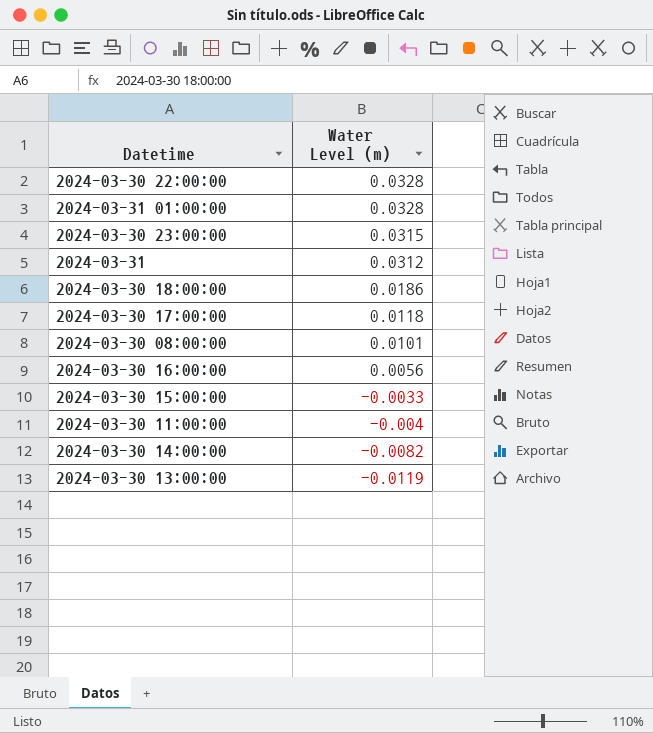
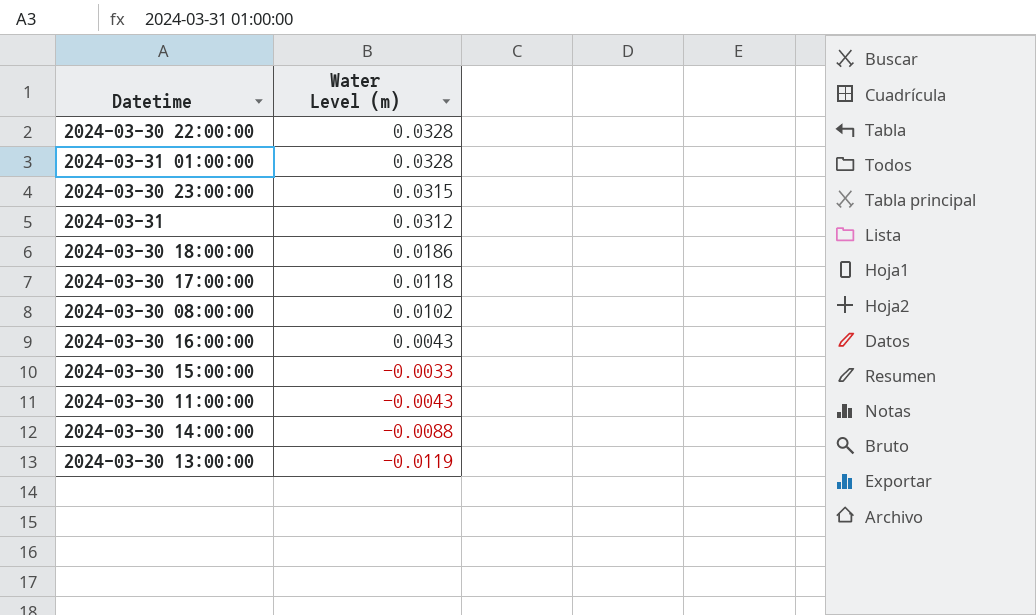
2024-03-30 08:00:00 | Water Level (m): 0.0101 -> 0.0102
2024-03-30 16:00:00 | Water Level (m): 0.0056 -> 0.0043
2024-03-30 11:00:00 | Water Level (m): -0.004 -> -0.0043
2024-03-30 14:00:00 | Water Level (m): -0.0082 -> -0.0088

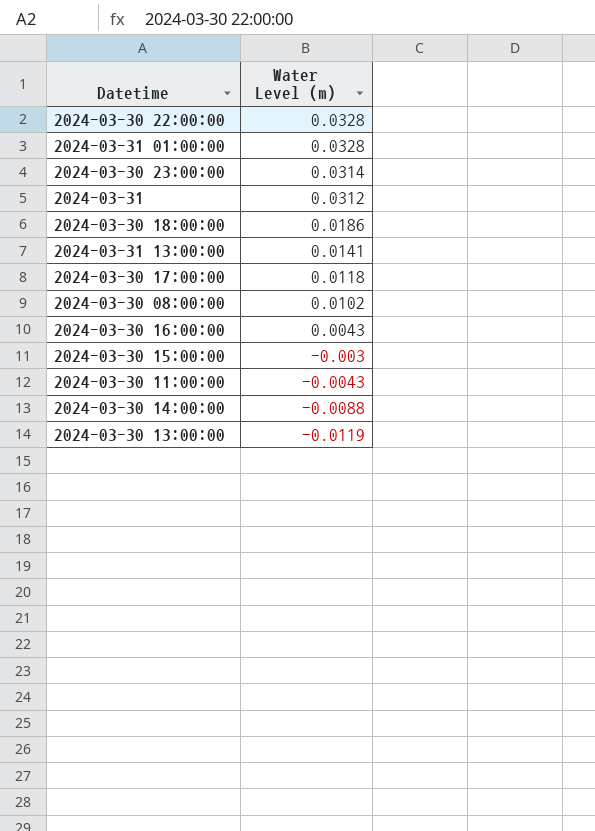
2024-03-30 23:00:00 | Water Level (m): 0.0315 -> 0.0314
row 2024-03-31 13:00:00: none -> 0.0141
2024-03-30 15:00:00 | Water Level (m): -0.0033 -> -0.003

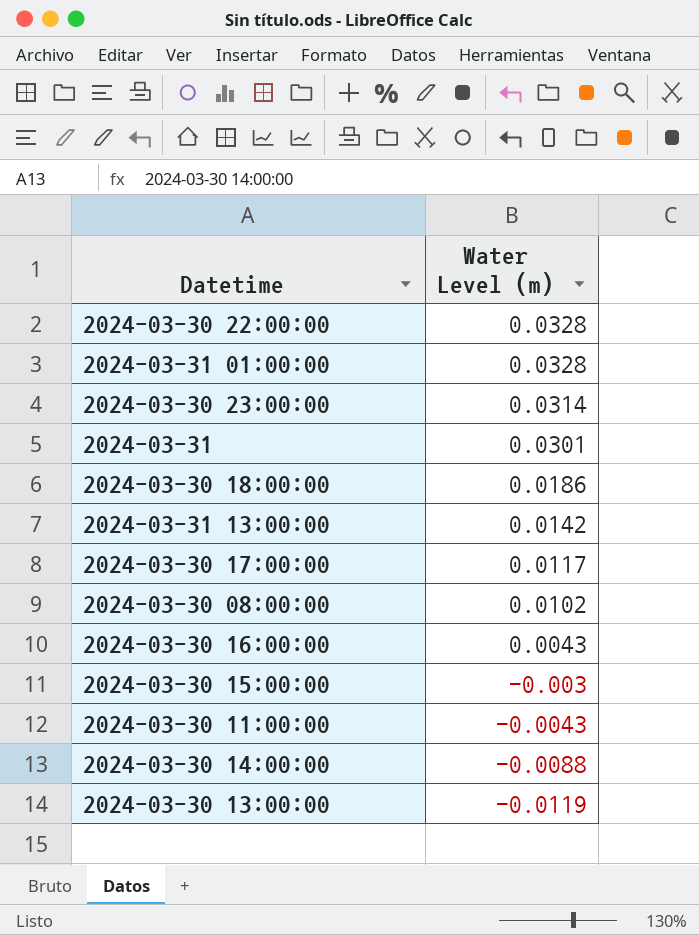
2024-03-31 | Water Level (m): 0.0312 -> 0.0301
2024-03-31 13:00:00 | Water Level (m): 0.0141 -> 0.0142
2024-03-30 17:00:00 | Water Level (m): 0.0118 -> 0.0117

